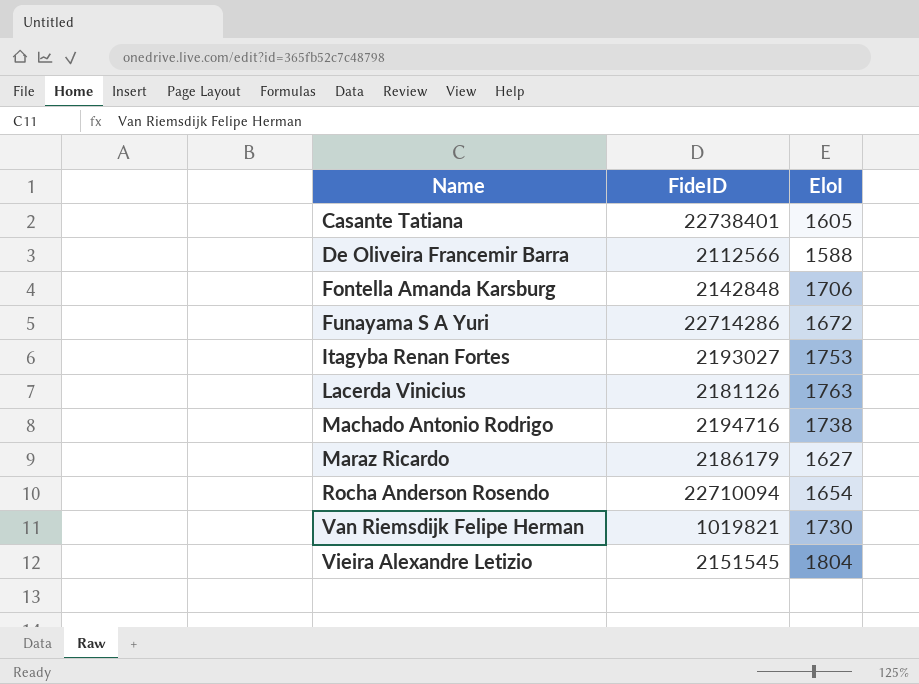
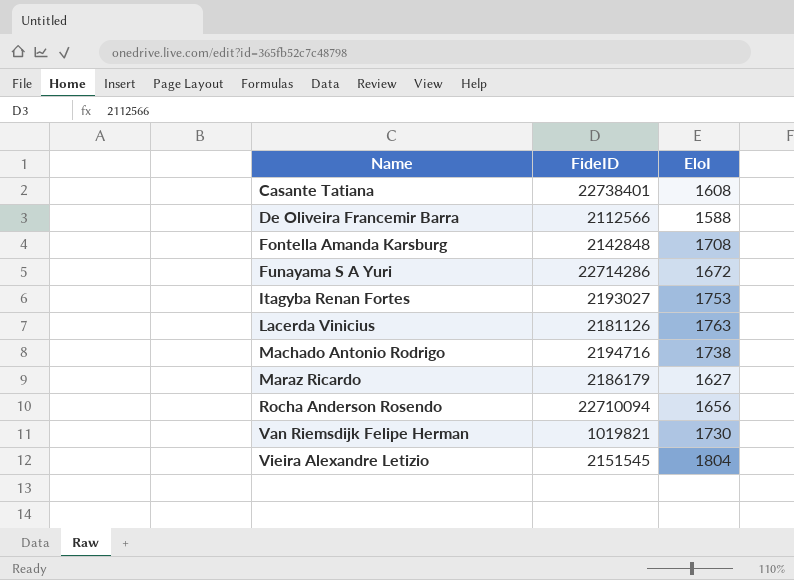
Casante Tatiana | EloI: 1605 -> 1608
Fontella Amanda Karsburg | EloI: 1706 -> 1708
Rocha Anderson Rosendo | EloI: 1654 -> 1656

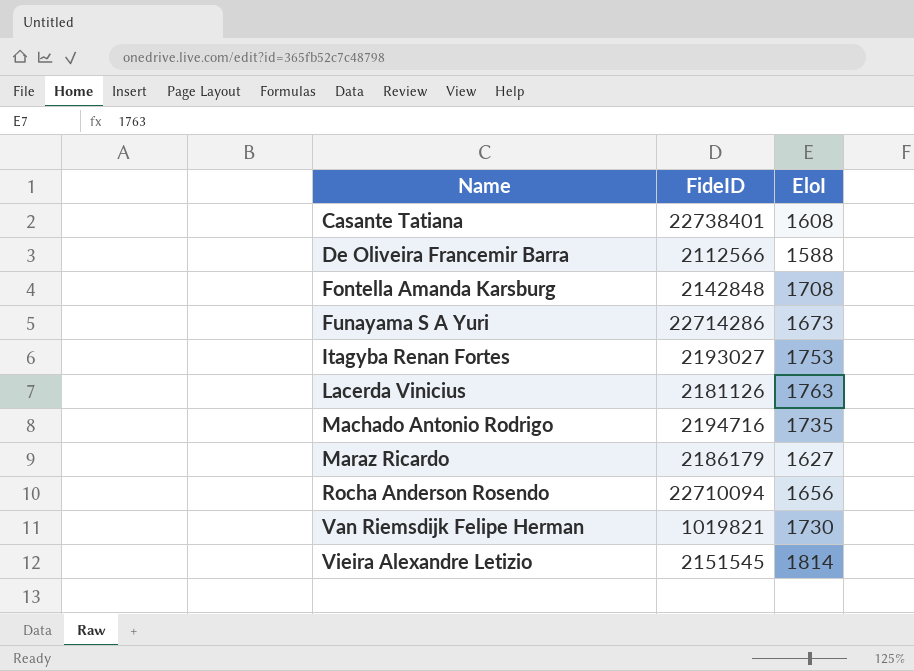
Funayama S A Yuri | EloI: 1672 -> 1673
Machado Antonio Rodrigo | EloI: 1738 -> 1735
Vieira Alexandre Letizio | EloI: 1804 -> 1814

